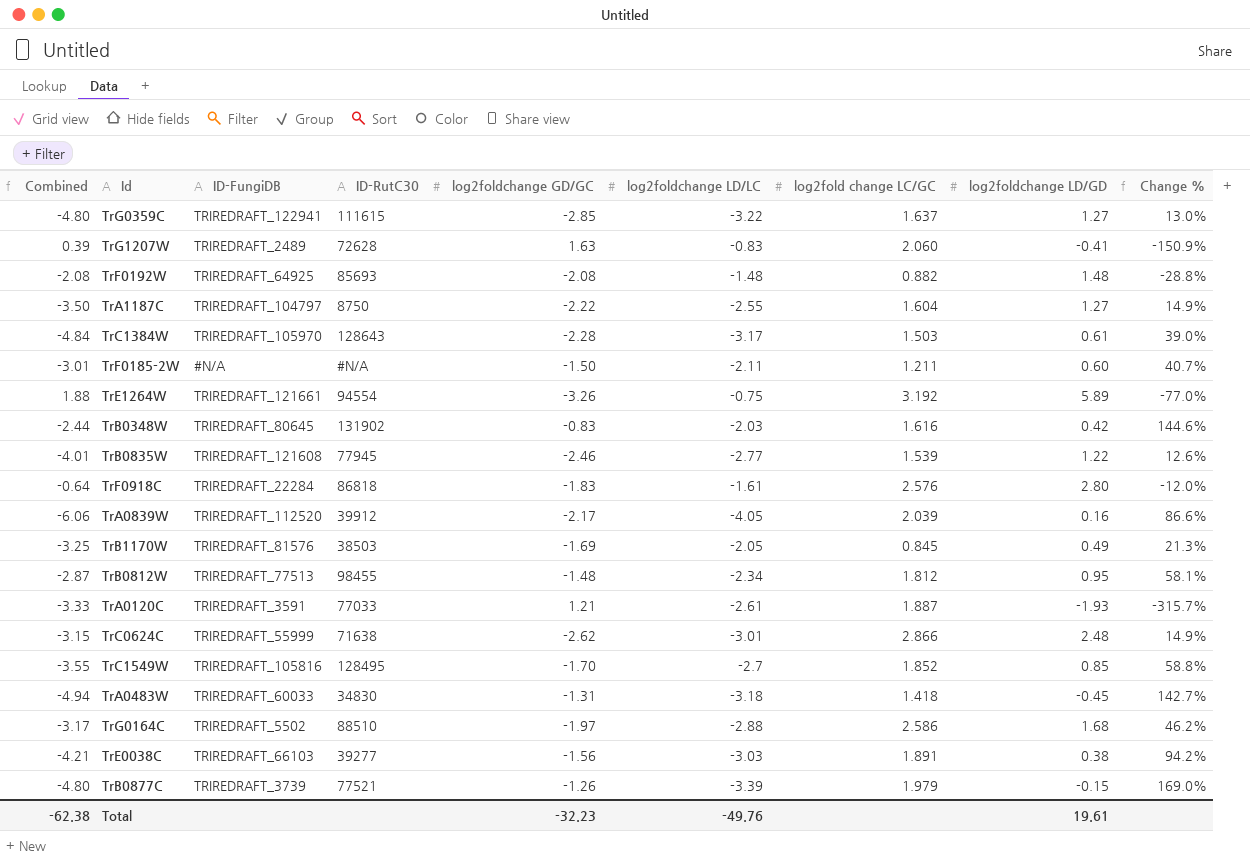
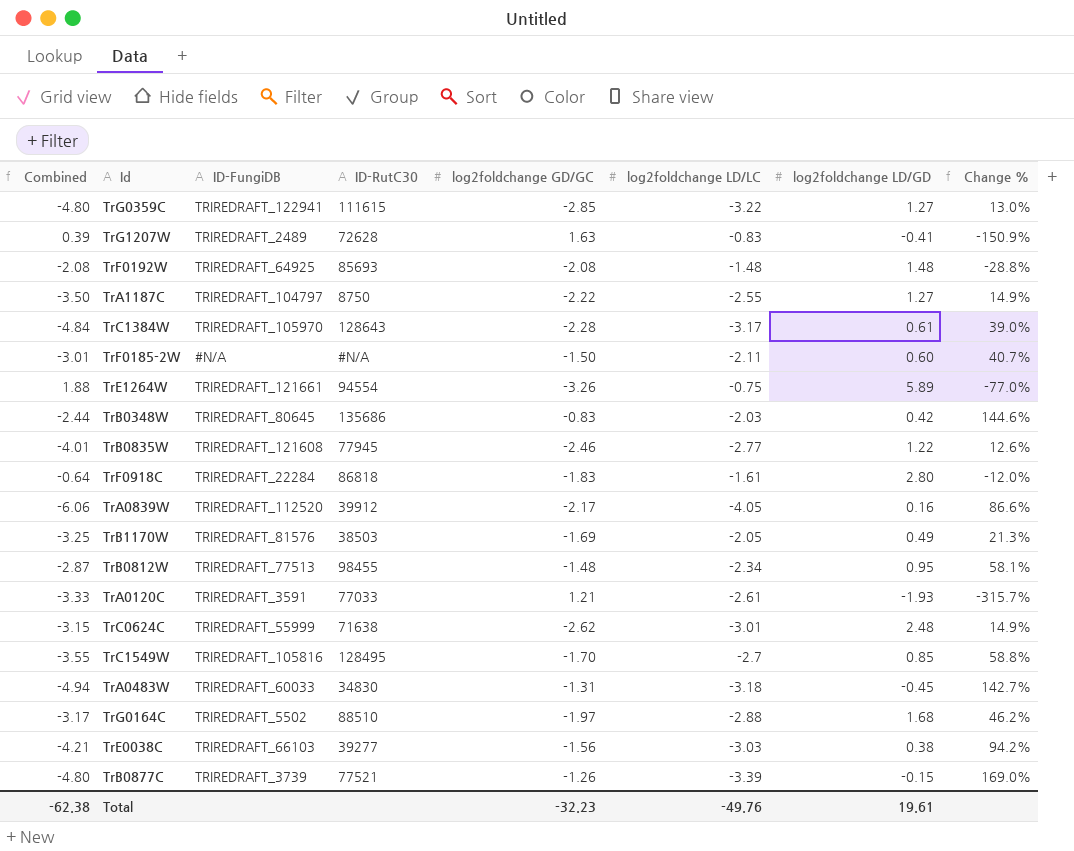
column log2fold change LC/GC | position: 7 -> none
TrB0348W | ID-RutC30: 131902 -> 135686

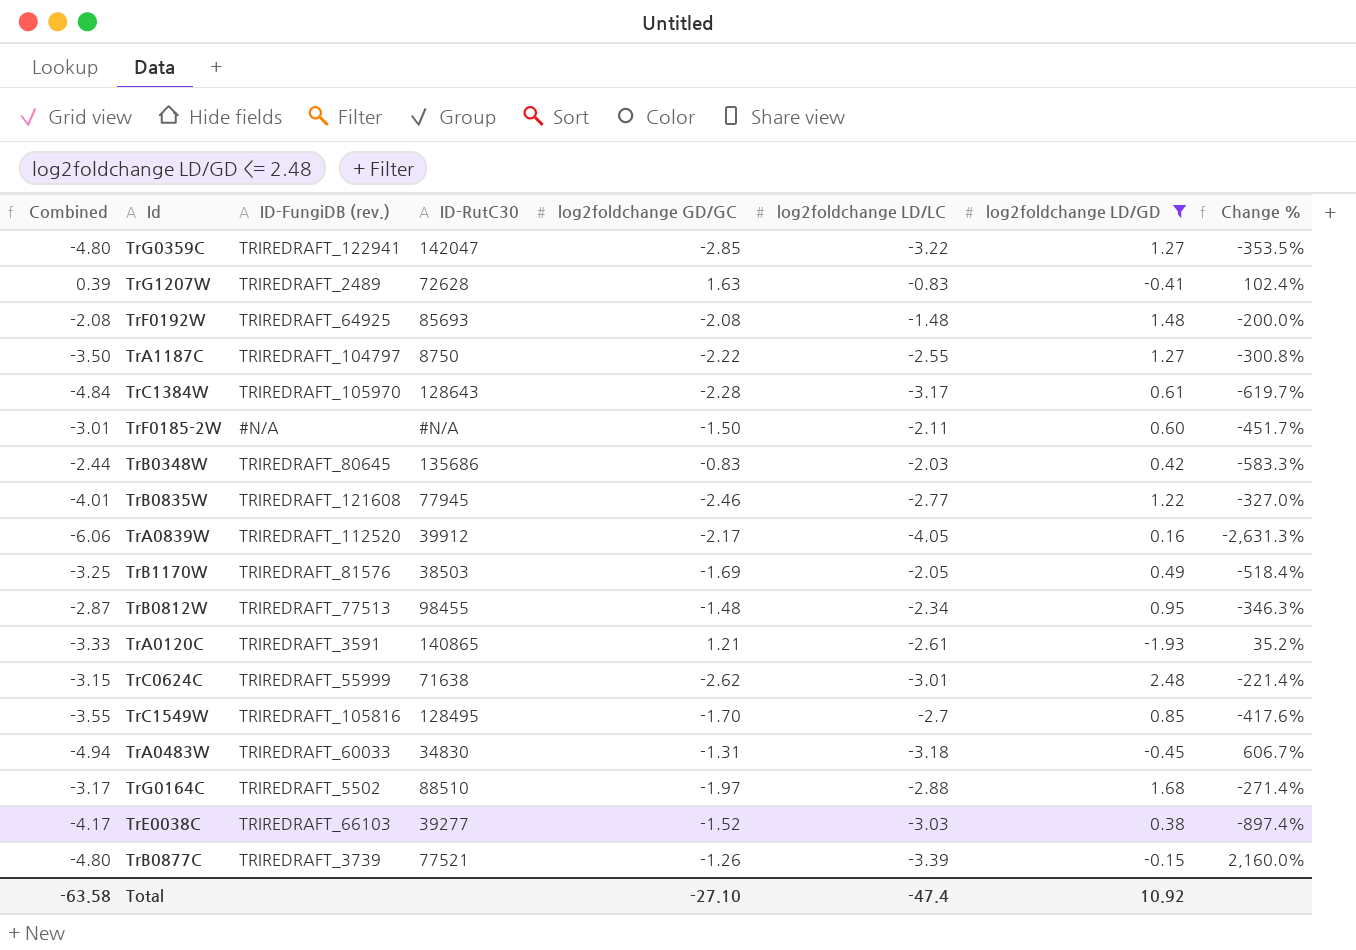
filter: none -> log2foldchange LD/GD <= 2.48
column name: ID-FungiDB -> ID-FungiDB (rev.)
column Change % | formula: ([log2foldchange LD/LC] - [log2foldchange GD/GC]) / [log2foldchange GD/GC] -> ([log2foldchange LD/LC] - [log2foldchange LD/GD]) / [log2foldchange LD/GD]
TrG0359C | ID-RutC30: 111615 -> 142047
TrA0120C | ID-RutC30: 77033 -> 140865
TrE0038C | Combined: -4.21 -> -4.17
TrE0038C | log2foldchange GD/GC: -1.56 -> -1.52
Total | Combined: -62.38 -> -63.58
Total | log2foldchange GD/GC: -32.23 -> -27.10
Total | log2foldchange LD/LC: -49.76 -> -47.4
Total | log2foldchange LD/GD: 19.61 -> 10.92

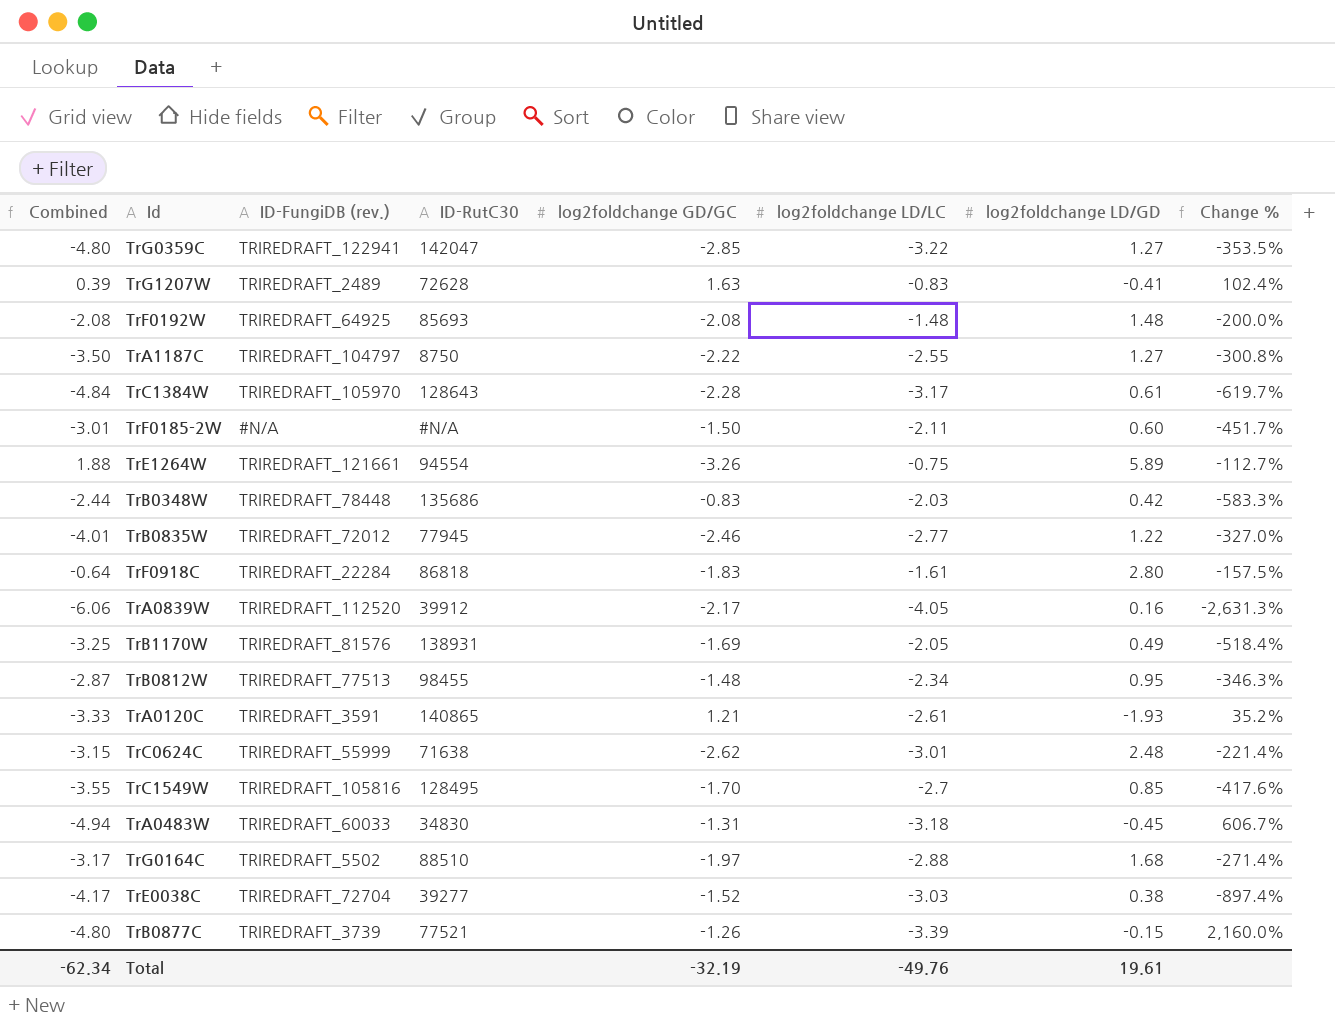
filter: log2foldchange LD/GD <= 2.48 -> none
TrB0348W | ID-FungiDB (rev.): TRIREDRAFT_80645 -> TRIREDRAFT_78448
TrB0835W | ID-FungiDB (rev.): TRIREDRAFT_121608 -> TRIREDRAFT_72012
TrB1170W | ID-RutC30: 38503 -> 138931
TrE0038C | ID-FungiDB (rev.): TRIREDRAFT_66103 -> TRIREDRAFT_72704
Total | Combined: -63.58 -> -62.34
Total | log2foldchange GD/GC: -27.10 -> -32.19
Total | log2foldchange LD/LC: -47.4 -> -49.76
Total | log2foldchange LD/GD: 10.92 -> 19.61

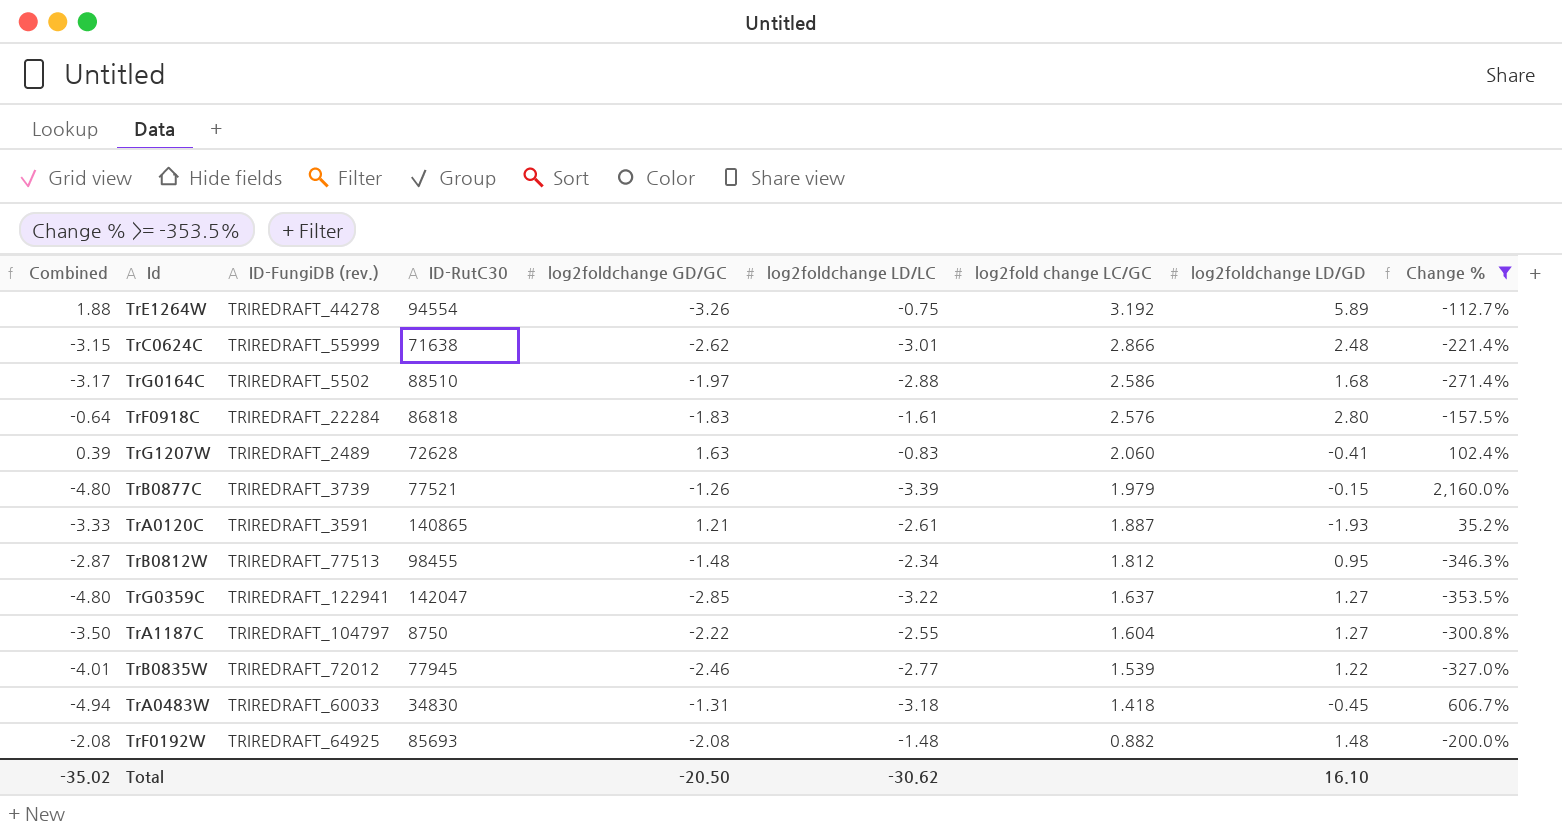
filter: none -> Change % >= -353.5%
row order: none -> log2fold change LC/GC descending
column log2fold change LC/GC | position: none -> 7
TrE1264W | ID-FungiDB (rev.): TRIREDRAFT_121661 -> TRIREDRAFT_44278
Total | Combined: -62.34 -> -35.02
Total | log2foldchange GD/GC: -32.19 -> -20.50
Total | log2foldchange LD/LC: -49.76 -> -30.62
Total | log2foldchange LD/GD: 19.61 -> 16.10

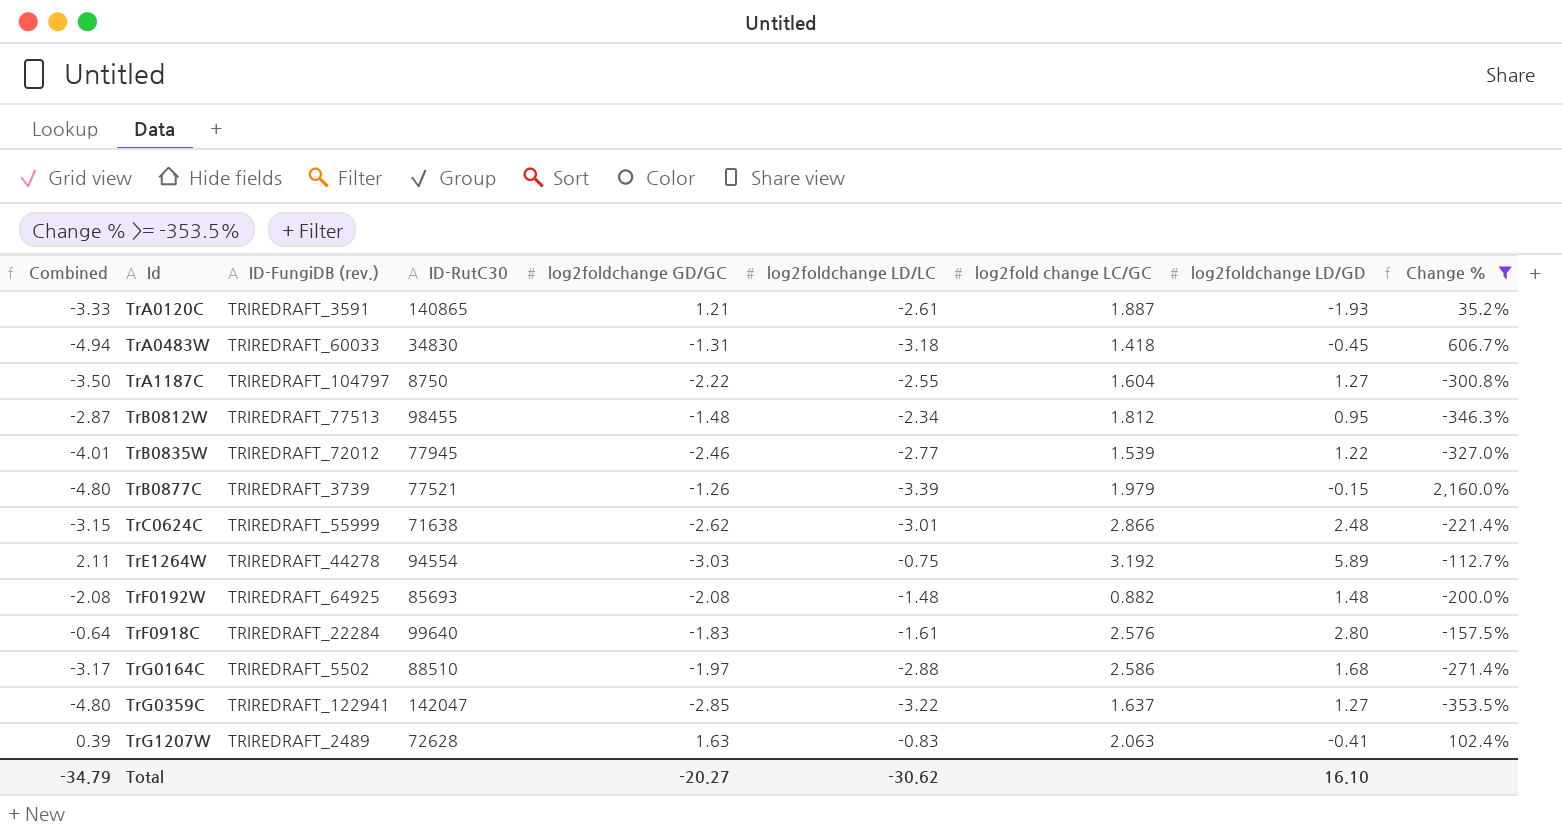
row order: log2fold change LC/GC descending -> Id ascending
TrE1264W | Combined: 1.88 -> 2.11
TrE1264W | log2foldchange GD/GC: -3.26 -> -3.03
TrF0918C | ID-RutC30: 86818 -> 99640
TrG1207W | log2fold change LC/GC: 2.060 -> 2.063
Total | Combined: -35.02 -> -34.79
Total | log2foldchange GD/GC: -20.50 -> -20.27

